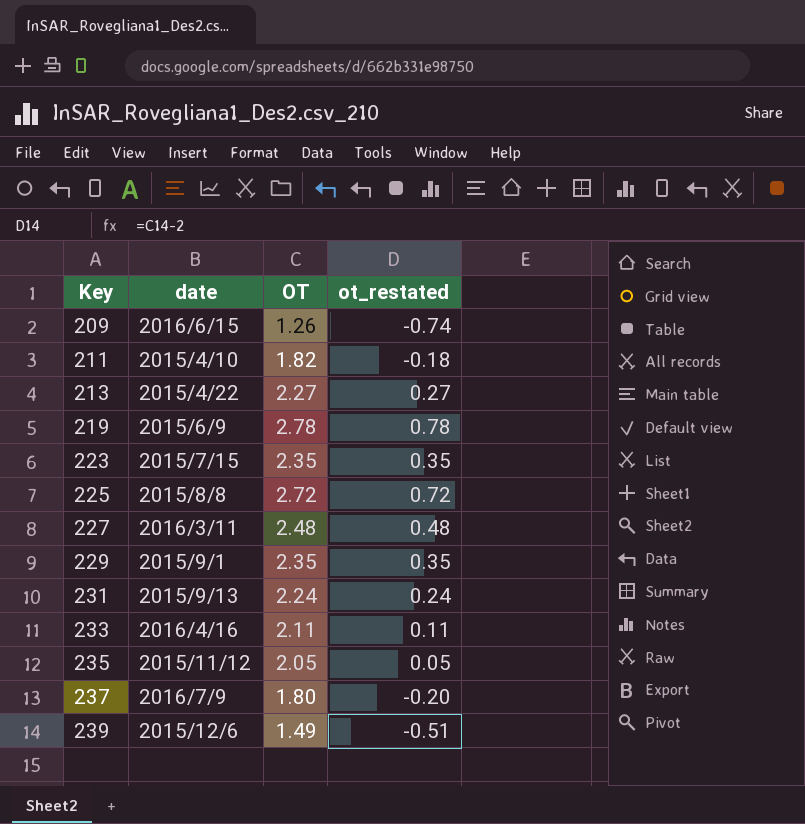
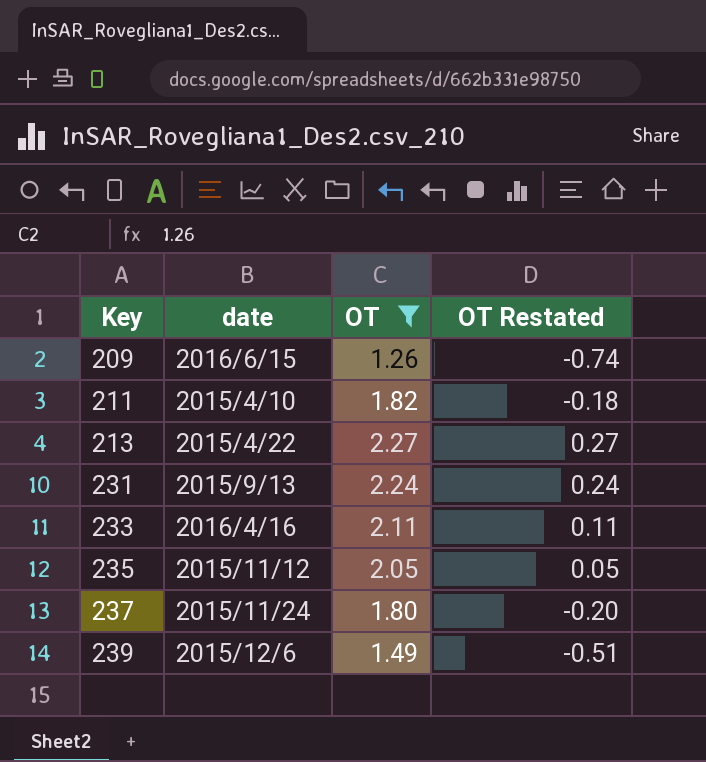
filter: none -> OT <= 2.27
column name: ot_restated -> OT Restated
237 | date: 2016/7/9 -> 2015/11/24

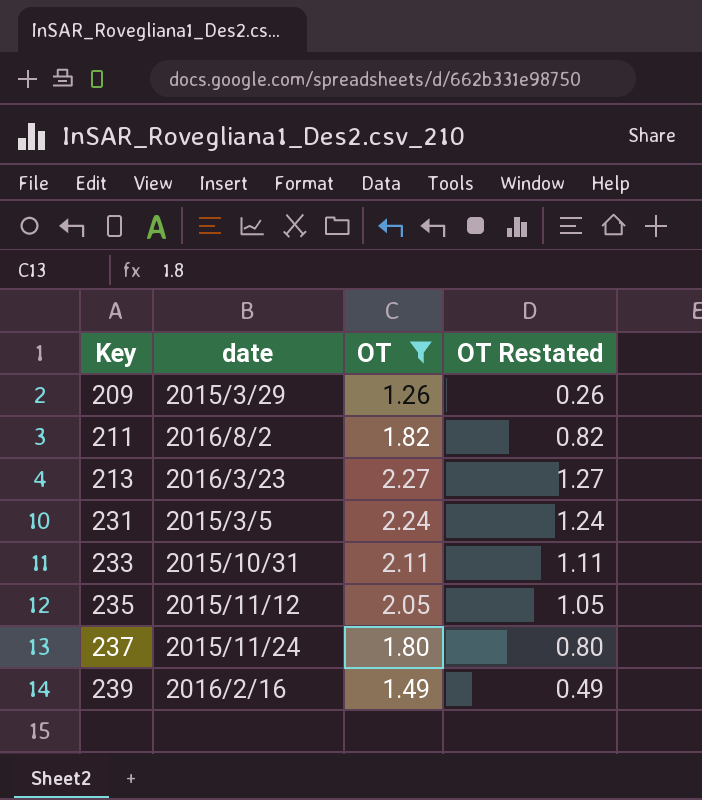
column OT Restated | formula: [OT] - 2 -> [OT] - 1
209 | date: 2016/6/15 -> 2015/3/29
211 | date: 2015/4/10 -> 2016/8/2
213 | date: 2015/4/22 -> 2016/3/23
231 | date: 2015/9/13 -> 2015/3/5
233 | date: 2016/4/16 -> 2015/10/31
239 | date: 2015/12/6 -> 2016/2/16

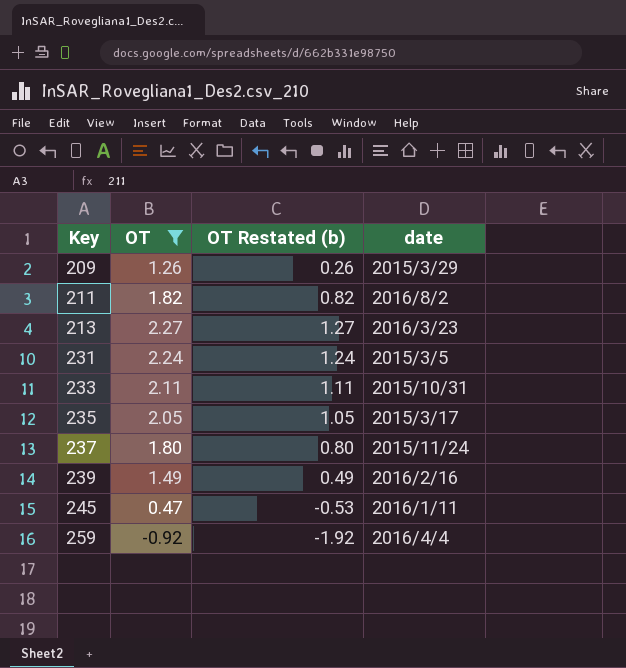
column name: OT Restated -> OT Restated (b)
column date | position: 2 -> 4
235 | date: 2015/11/12 -> 2015/3/17
row 245: none -> 0.47 | -0.53 | 2016/1/11
row 259: none -> -0.92 | -1.92 | 2016/4/4

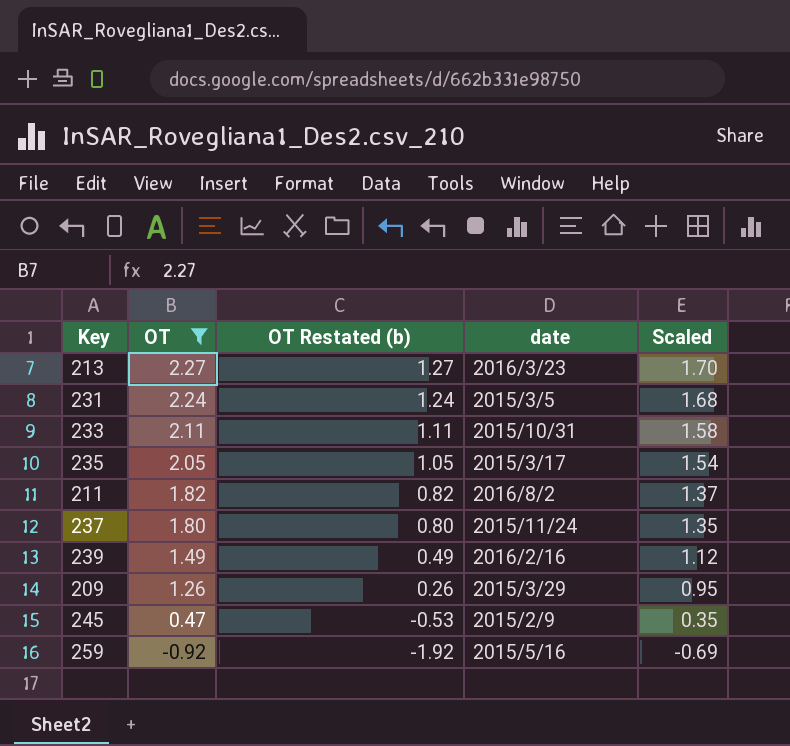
row order: Key ascending -> OT descending
column Scaled | formula: none -> [OT] * 0.75
245 | date: 2016/1/11 -> 2015/2/9
259 | date: 2016/4/4 -> 2015/5/16

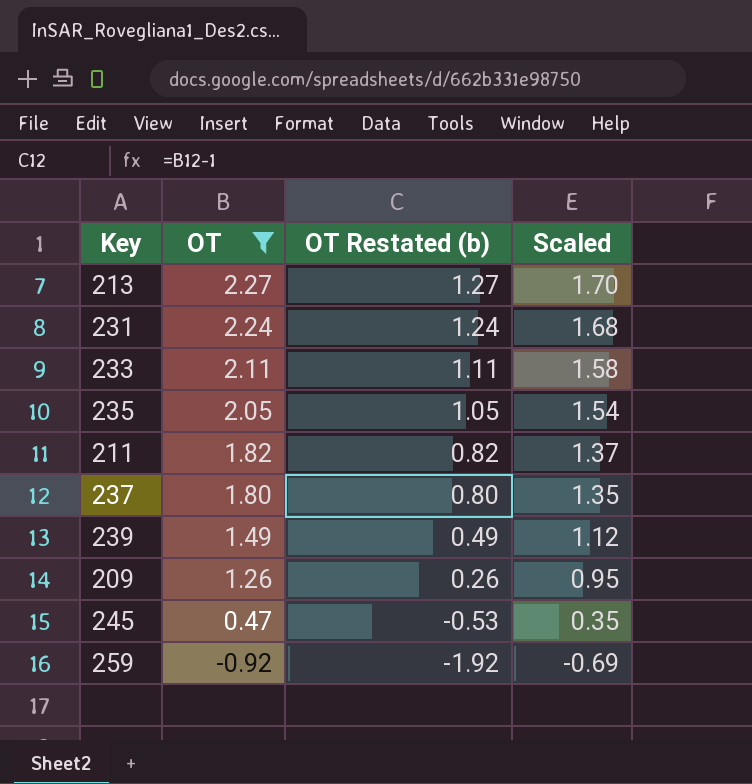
column date | position: 4 -> none

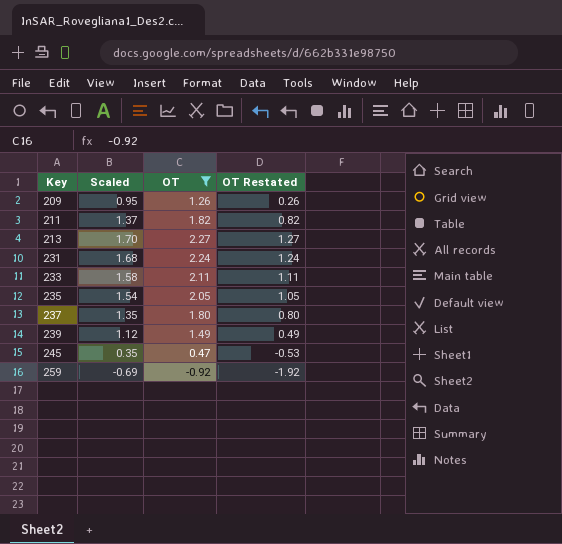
row order: OT descending -> Key ascending
column Scaled | position: 4 -> 2
column name: OT Restated (b) -> OT Restated

